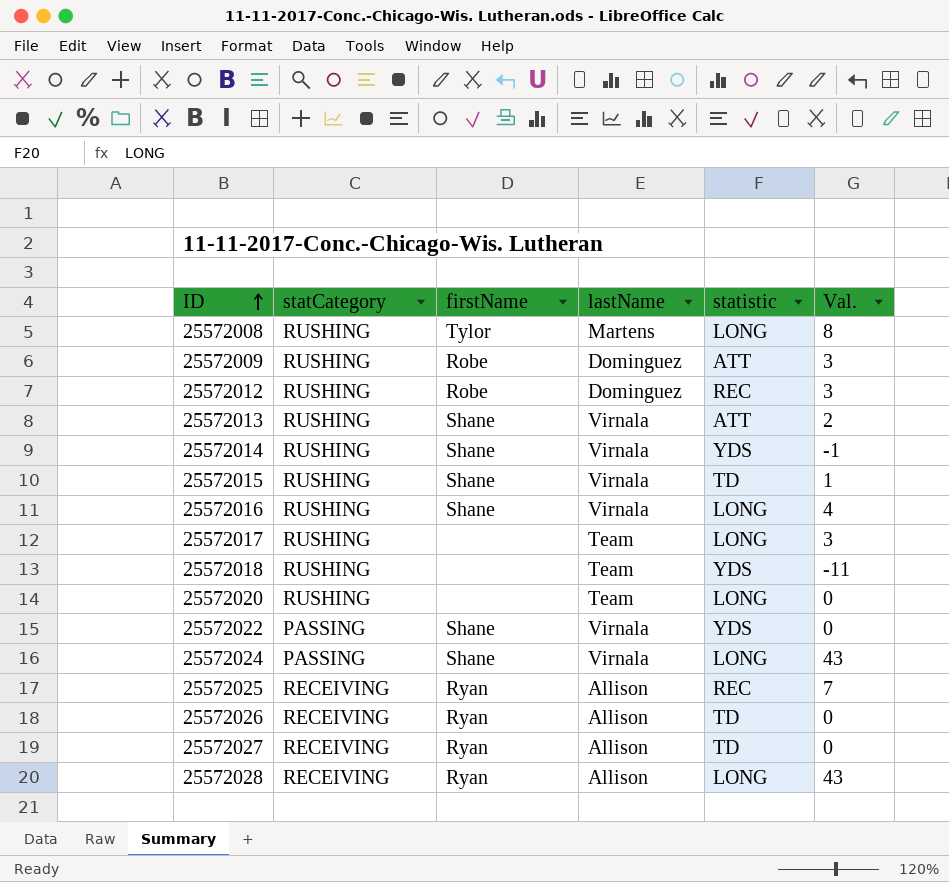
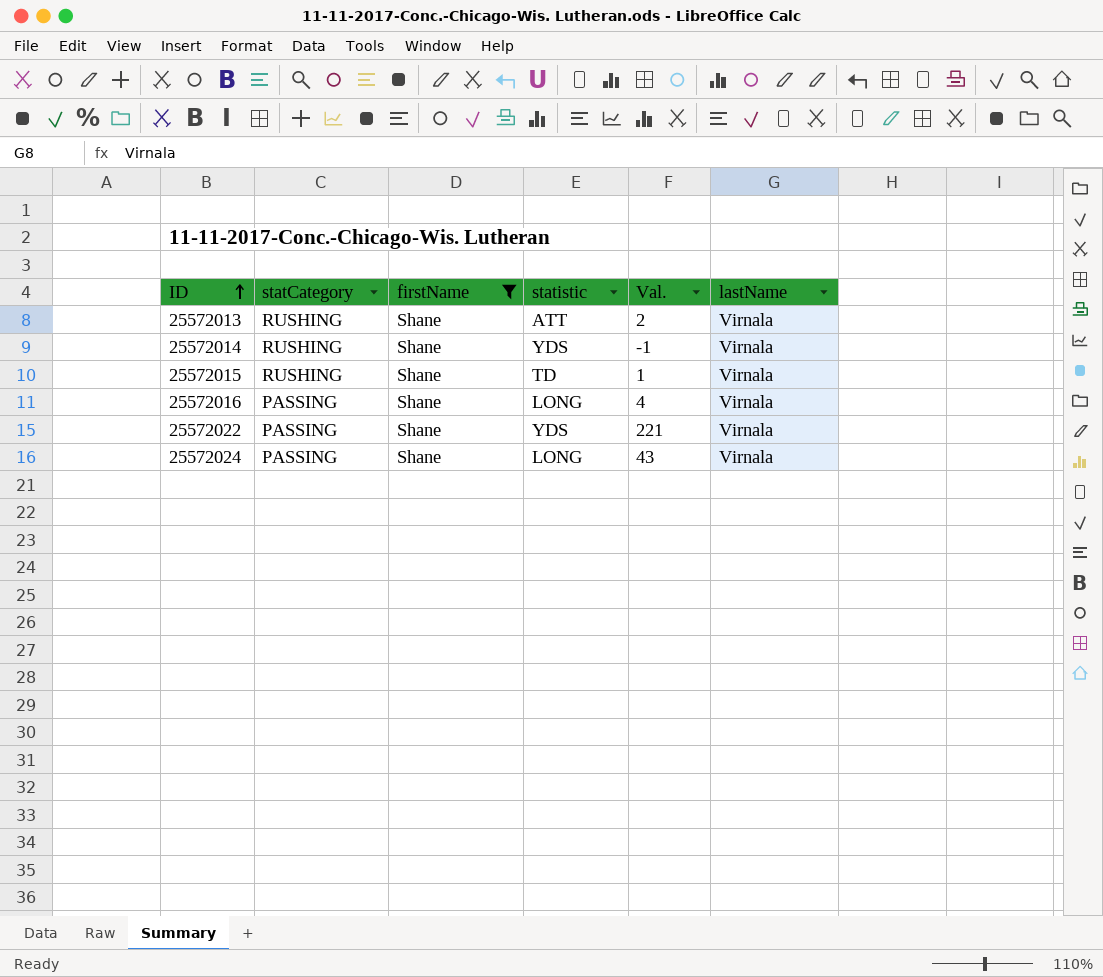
filter: none -> firstName = Shane
column lastName | position: 4 -> 6
25572016 | statCategory: RUSHING -> PASSING
25572022 | Val.: 0 -> 221

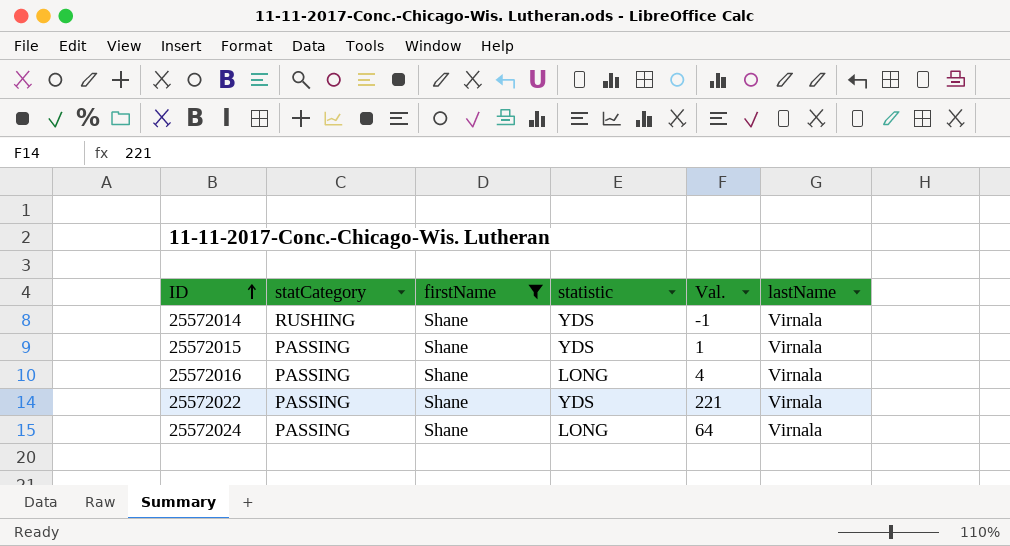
row 25572013: RUSHING | Shane | ATT | 2 | Virnala -> none
25572015 | statCategory: RUSHING -> PASSING
25572015 | statistic: TD -> YDS
25572024 | Val.: 43 -> 64

